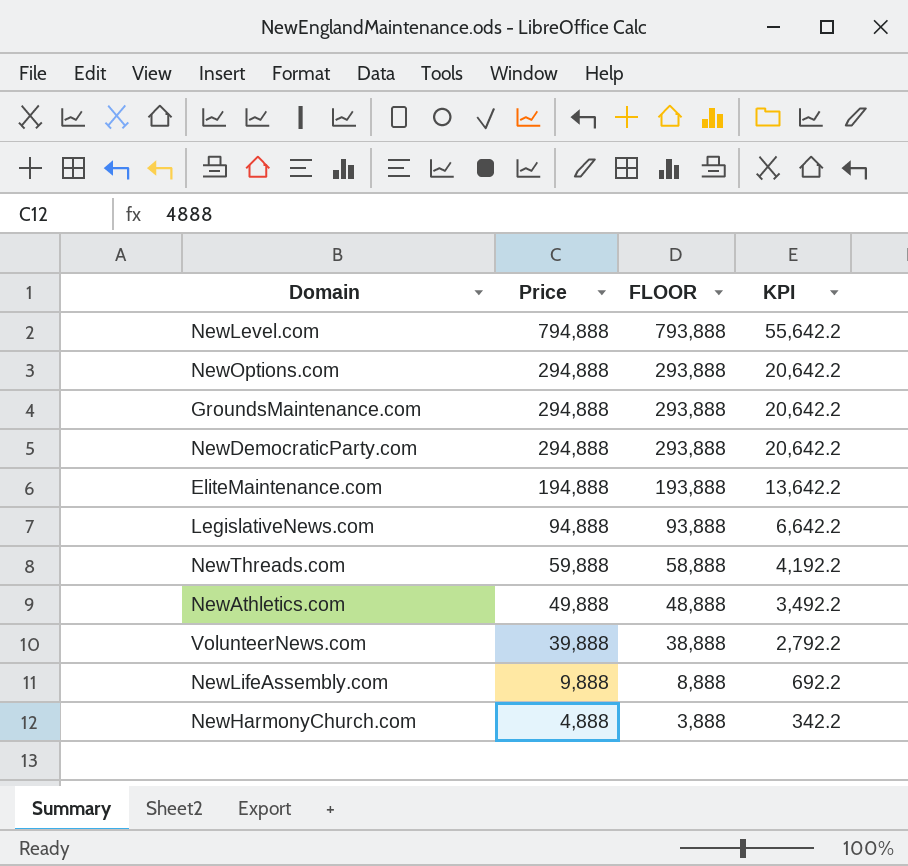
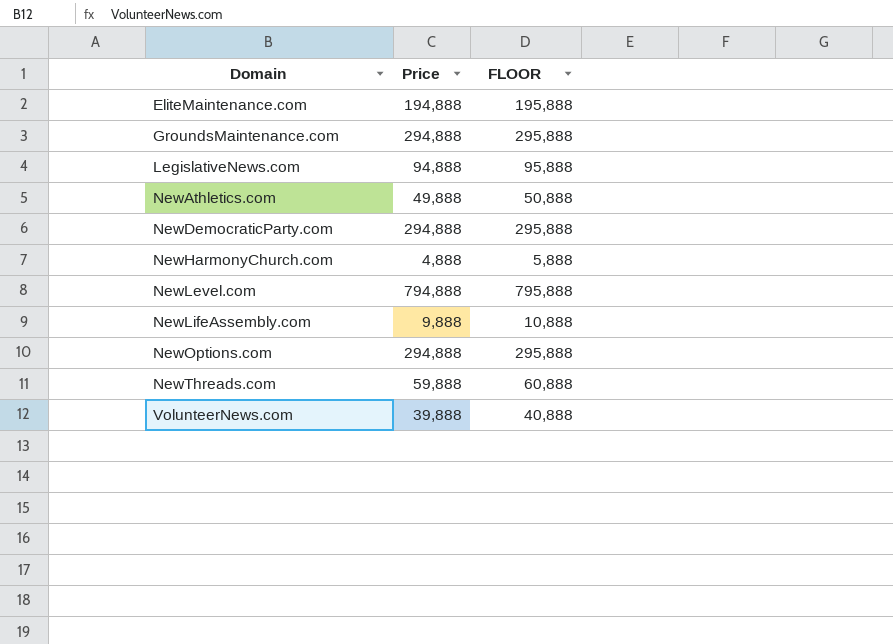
row order: Price descending -> Domain ascending
column KPI | formula: [Price] * 0.07 -> none
column FLOOR | formula: [Price] - 1000 -> [Price] + 1000

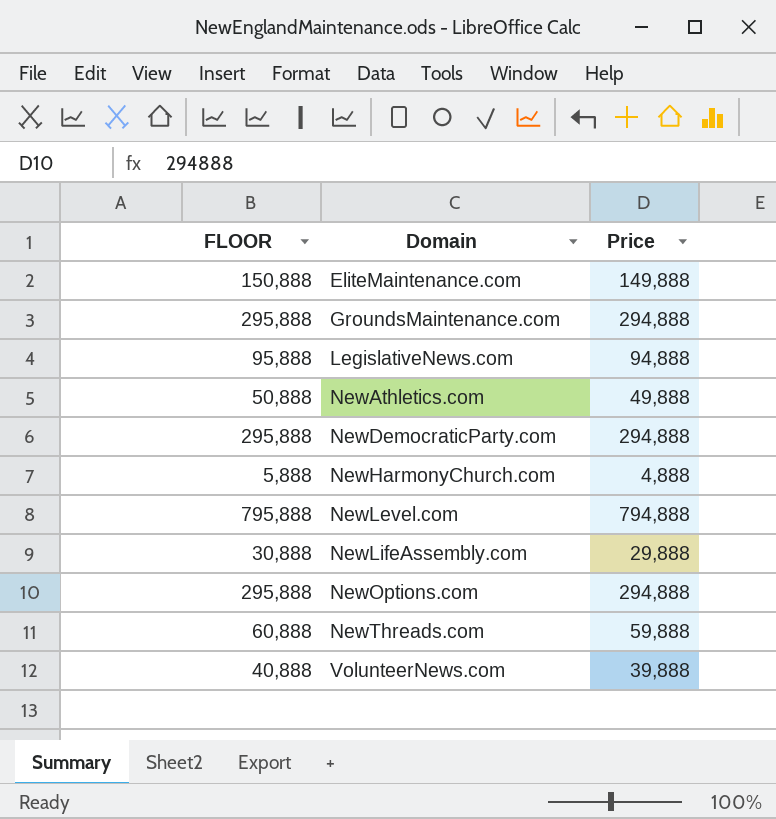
column FLOOR | position: 3 -> 1
EliteMaintenance.com | FLOOR: 195,888 -> 150,888
EliteMaintenance.com | Price: 194,888 -> 149,888
NewLifeAssembly.com | FLOOR: 10,888 -> 30,888
NewLifeAssembly.com | Price: 9,888 -> 29,888

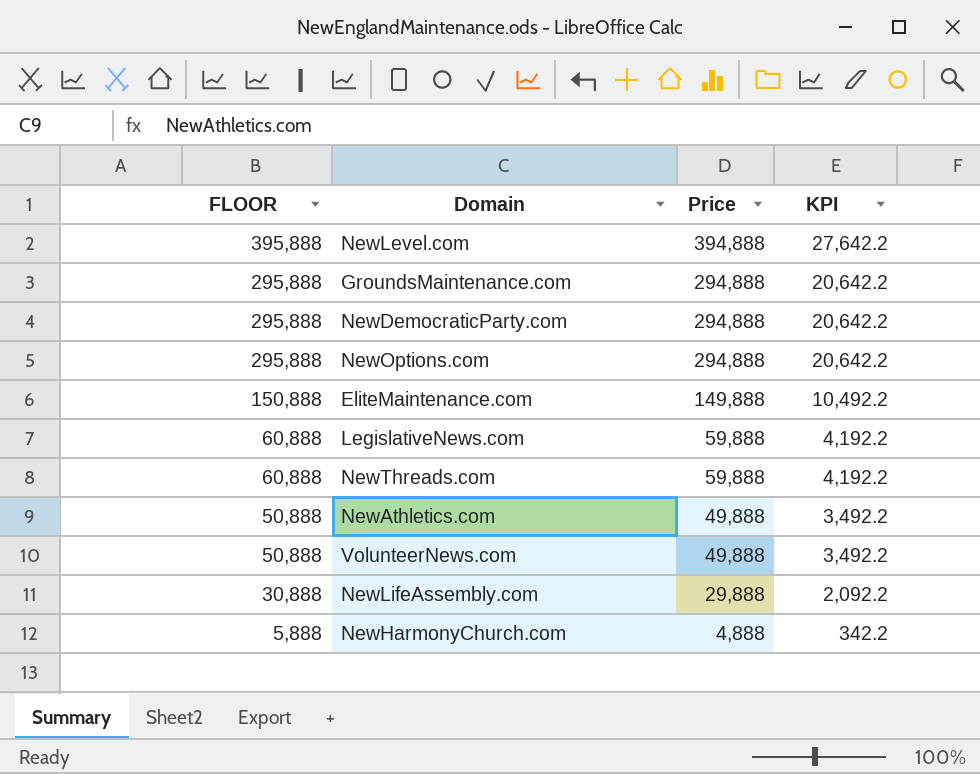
row order: Domain ascending -> FLOOR descending
column KPI | formula: none -> [Price] * 0.07
NewLevel.com | FLOOR: 795,888 -> 395,888
NewLevel.com | Price: 794,888 -> 394,888
LegislativeNews.com | FLOOR: 95,888 -> 60,888
LegislativeNews.com | Price: 94,888 -> 59,888
VolunteerNews.com | FLOOR: 40,888 -> 50,888
VolunteerNews.com | Price: 39,888 -> 49,888

